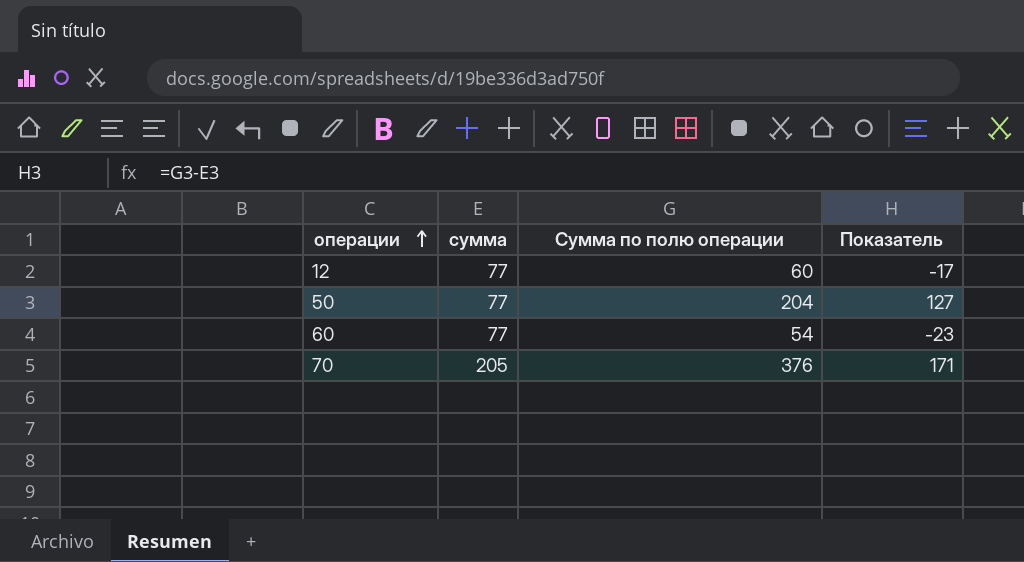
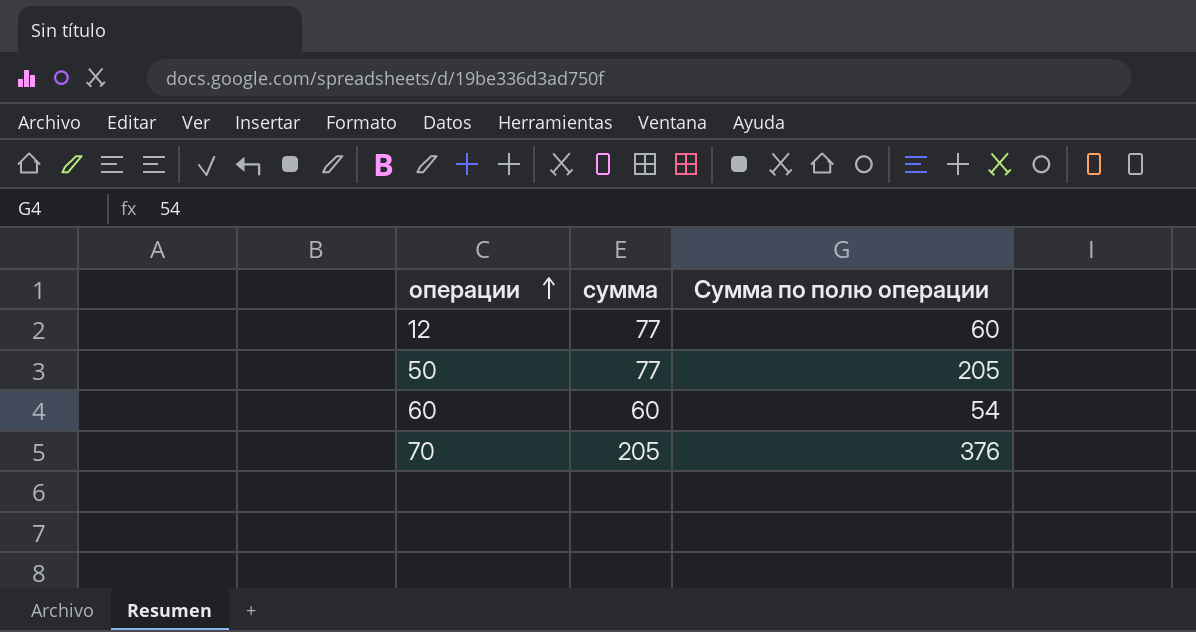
column Показатель | formula: [Сумма по полю операции] - [сумма] -> none
50 | Сумма по полю операции: 204 -> 205
60 | сумма: 77 -> 60

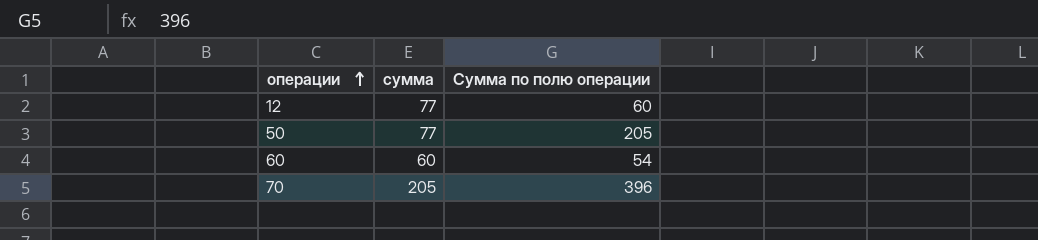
70 | Сумма по полю операции: 376 -> 396

